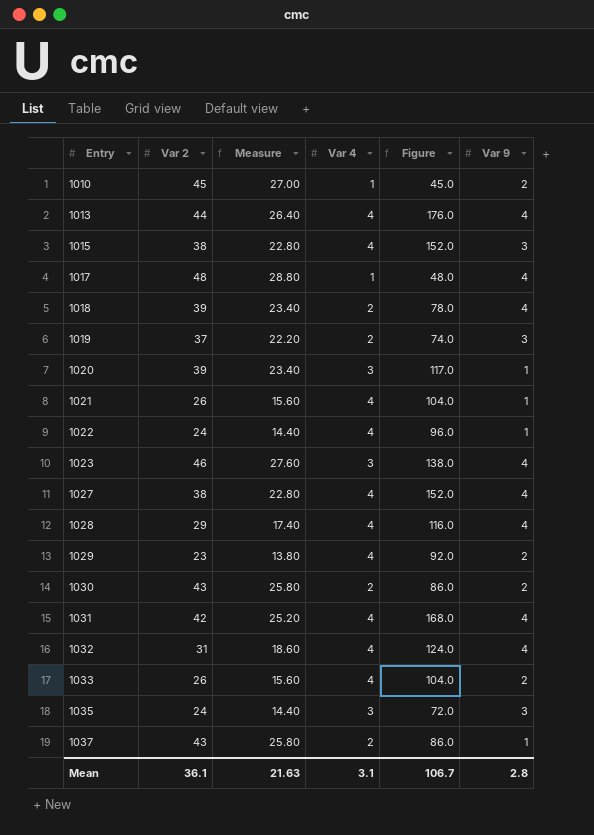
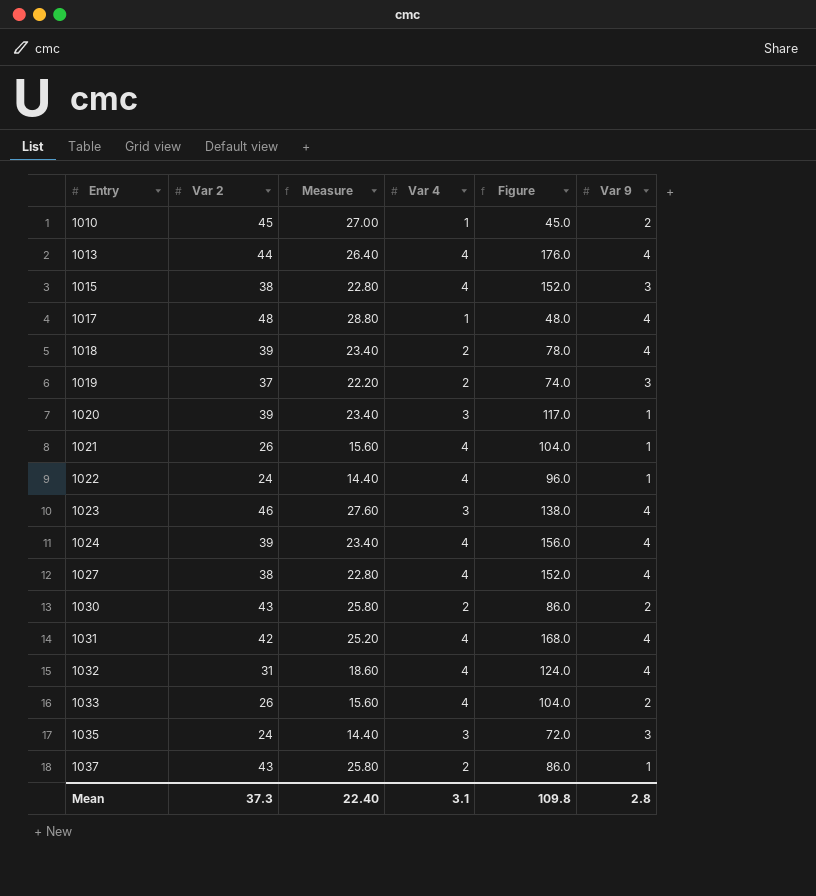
row 1028: 29 | 17.40 | 4 | 116.0 | 4 -> none
row 1029: 23 | 13.80 | 4 | 92.0 | 2 -> none
row 1024: none -> 39 | 23.40 | 4 | 156.0 | 4
Mean | Var 2: 36.1 -> 37.3
Mean | Measure: 21.63 -> 22.40
Mean | Figure: 106.7 -> 109.8

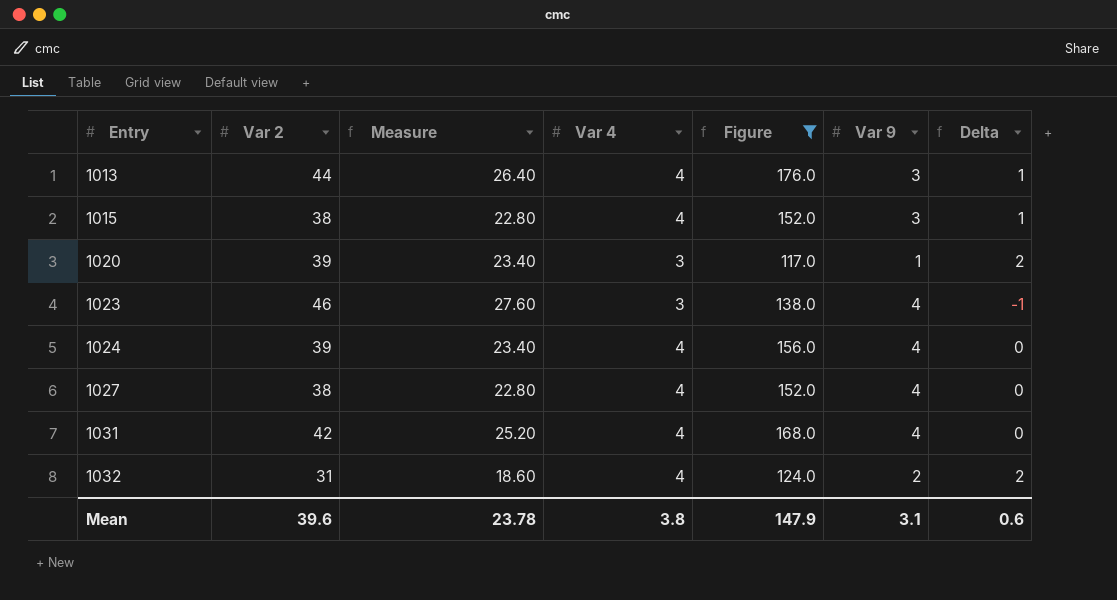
filter: none -> Figure >= 117.0
column Delta | formula: none -> [Var 4] - [Var 9]
1013 | Var 9: 4 -> 3
1032 | Var 9: 4 -> 2
Mean | Var 2: 37.3 -> 39.6
Mean | Measure: 22.40 -> 23.78
Mean | Var 4: 3.1 -> 3.8
Mean | Figure: 109.8 -> 147.9
Mean | Var 9: 2.8 -> 3.1

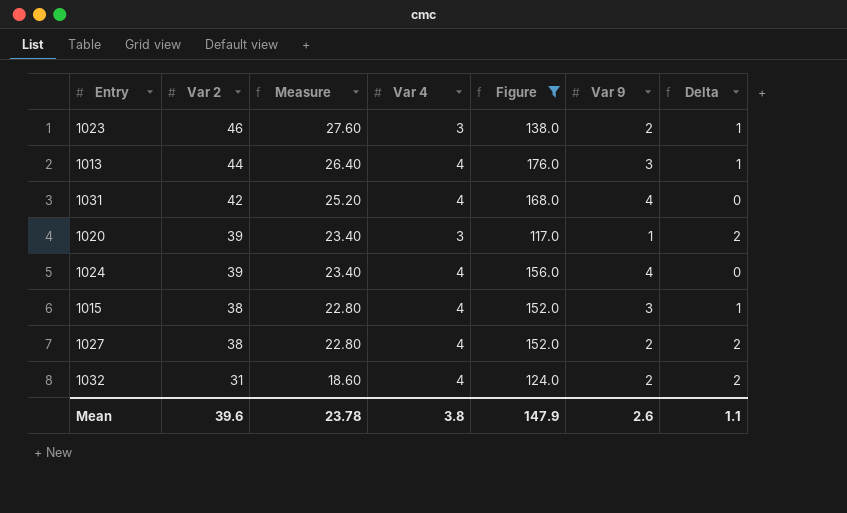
row order: Entry ascending -> Var 2 descending
1023 | Var 9: 4 -> 2
1023 | Delta: -1 -> 1
1027 | Var 9: 4 -> 2
1027 | Delta: 0 -> 2
Mean | Var 9: 3.1 -> 2.6
Mean | Delta: 0.6 -> 1.1

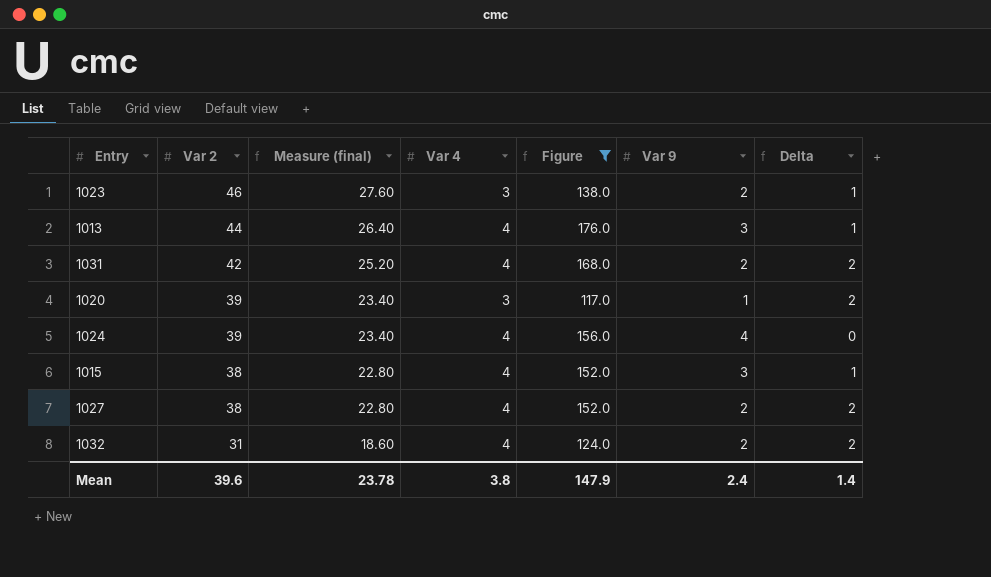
column name: Measure -> Measure (final)
1031 | Var 9: 4 -> 2
1031 | Delta: 0 -> 2
Mean | Var 9: 2.6 -> 2.4
Mean | Delta: 1.1 -> 1.4

